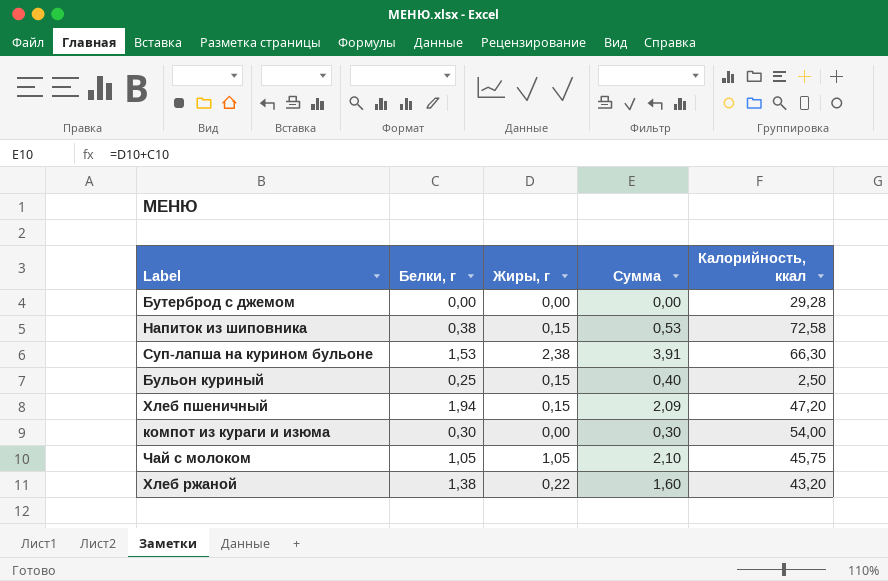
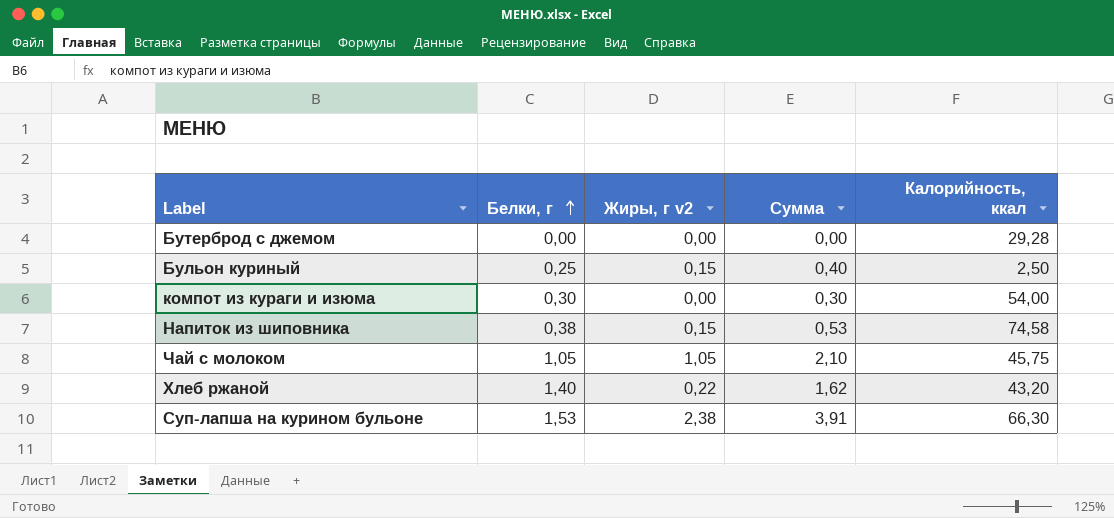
row order: none -> Белки, г ascending
column name: Жиры, г -> Жиры, г v2
row Хлеб пшеничный: 1,94 | 0,15 | 2,09 | 47,20 -> none
Напиток из шиповника | Калорийность, ккал: 72,58 -> 74,58
Хлеб ржаной | Белки, г: 1,38 -> 1,40
Хлеб ржаной | Сумма: 1,60 -> 1,62

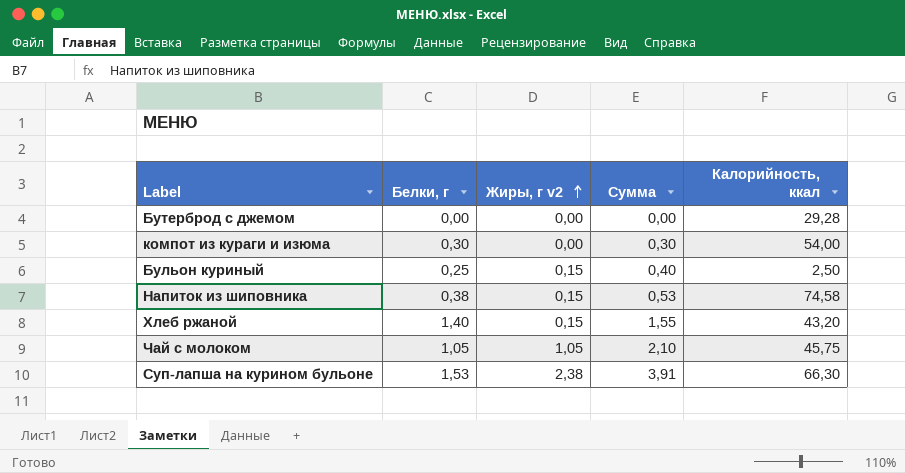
row order: Белки, г ascending -> Жиры, г v2 ascending
Хлеб ржаной | Жиры, г v2: 0,22 -> 0,15
Хлеб ржаной | Сумма: 1,62 -> 1,55

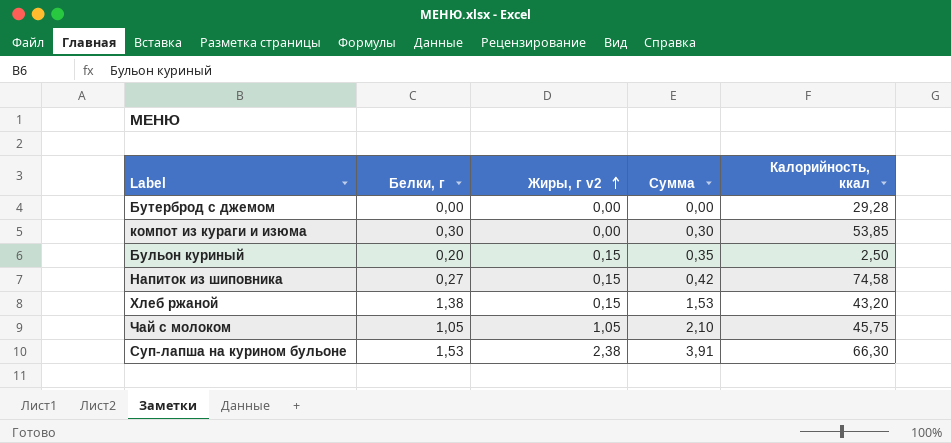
компот из кураги и изюма | Калорийность, ккал: 54,00 -> 53,85
Бульон куриный | Белки, г: 0,25 -> 0,20
Бульон куриный | Сумма: 0,40 -> 0,35
Напиток из шиповника | Белки, г: 0,38 -> 0,27
Напиток из шиповника | Сумма: 0,53 -> 0,42
Хлеб ржаной | Белки, г: 1,40 -> 1,38
Хлеб ржаной | Сумма: 1,55 -> 1,53

